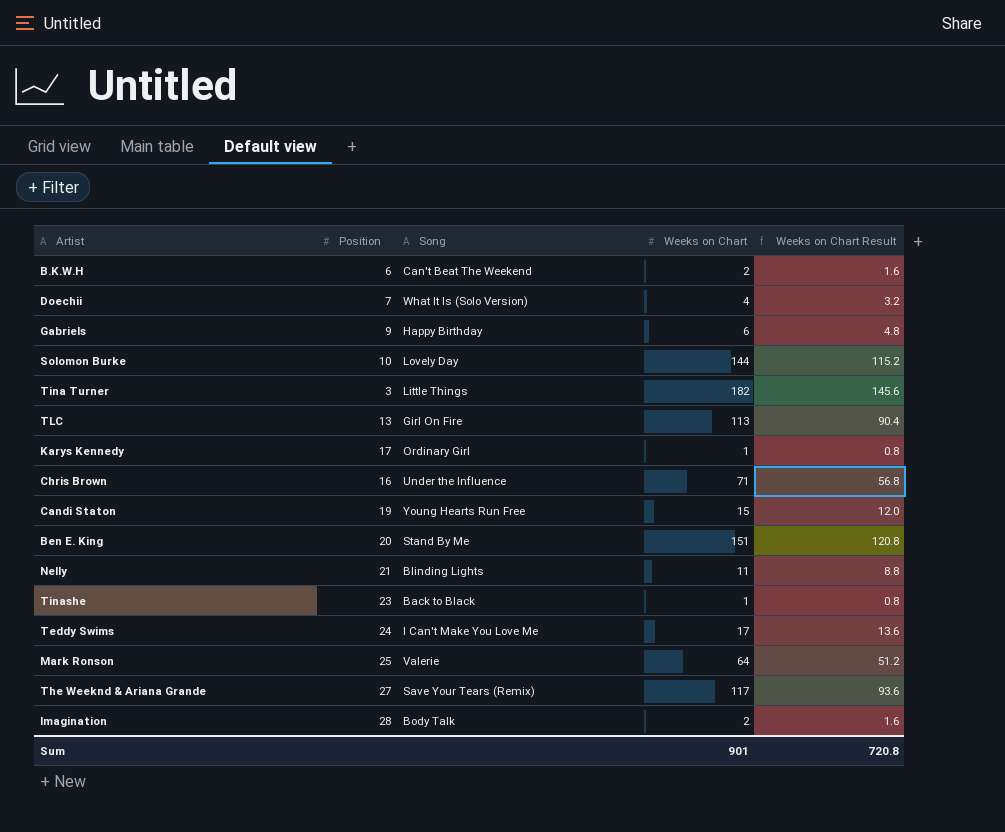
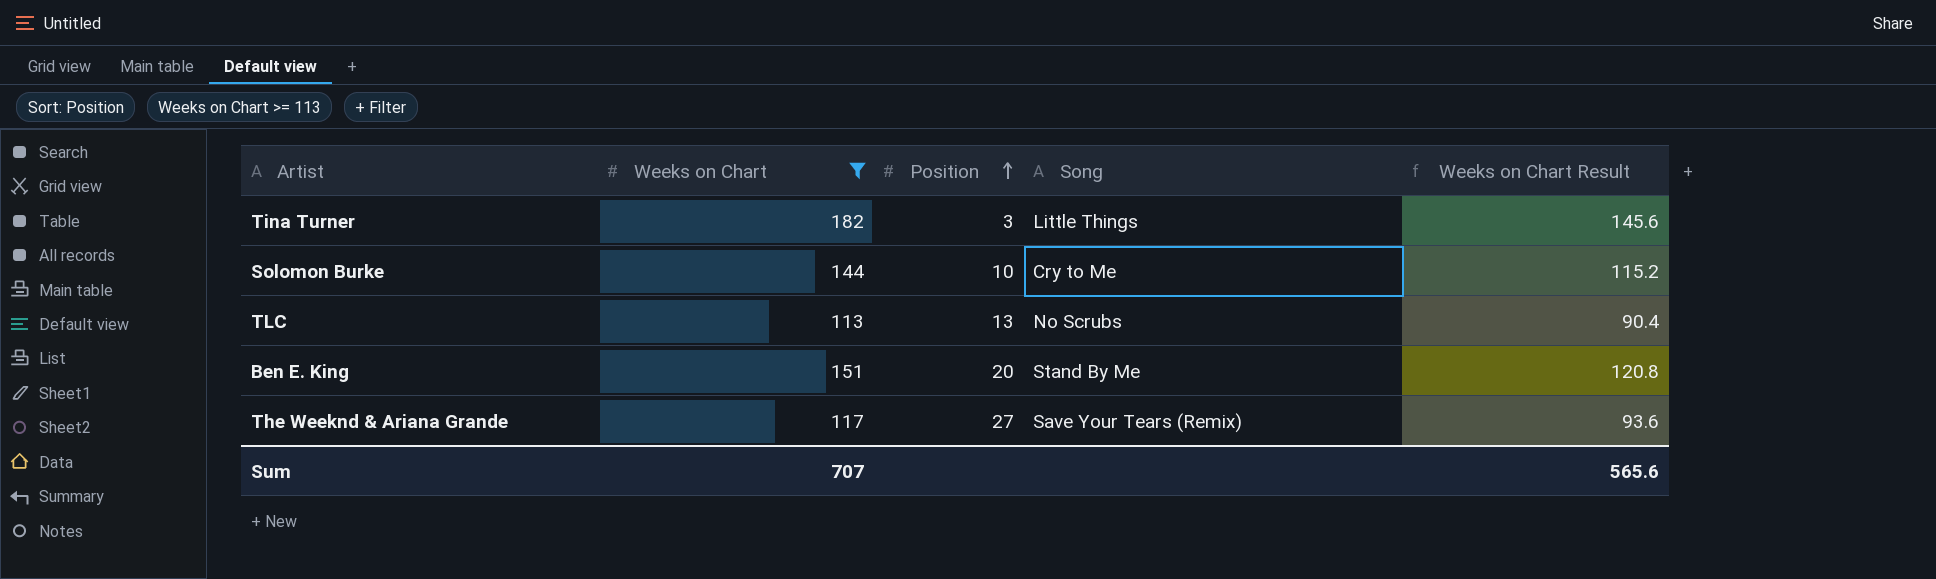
filter: none -> Weeks on Chart >= 113
row order: none -> Position ascending
column Weeks on Chart | position: 4 -> 2
Solomon Burke | Song: Lovely Day -> Cry to Me
TLC | Song: Girl On Fire -> No Scrubs
Sum | Weeks on Chart: 901 -> 707
Sum | Weeks on Chart Result: 720.8 -> 565.6

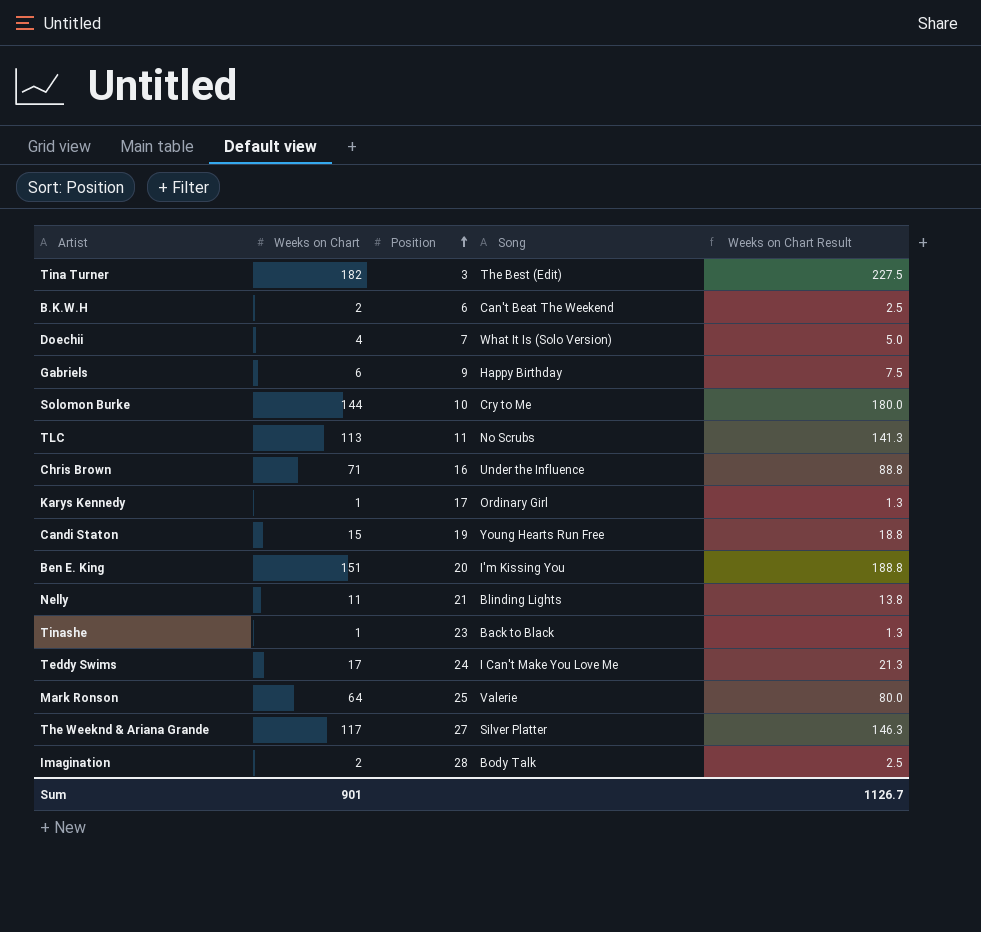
filter: Weeks on Chart >= 113 -> none
column Weeks on Chart Result | formula: [Weeks on Chart] * 0.8 -> [Weeks on Chart] * 1.25
Tina Turner | Song: Little Things -> The Best (Edit)
TLC | Position: 13 -> 11
Ben E. King | Song: Stand By Me -> I'm Kissing You
The Weeknd & Ariana Grande | Song: Save Your Tears (Remix) -> Silver Platter
Sum | Weeks on Chart: 707 -> 901
Sum | Weeks on Chart Result: 565.6 -> 1126.7

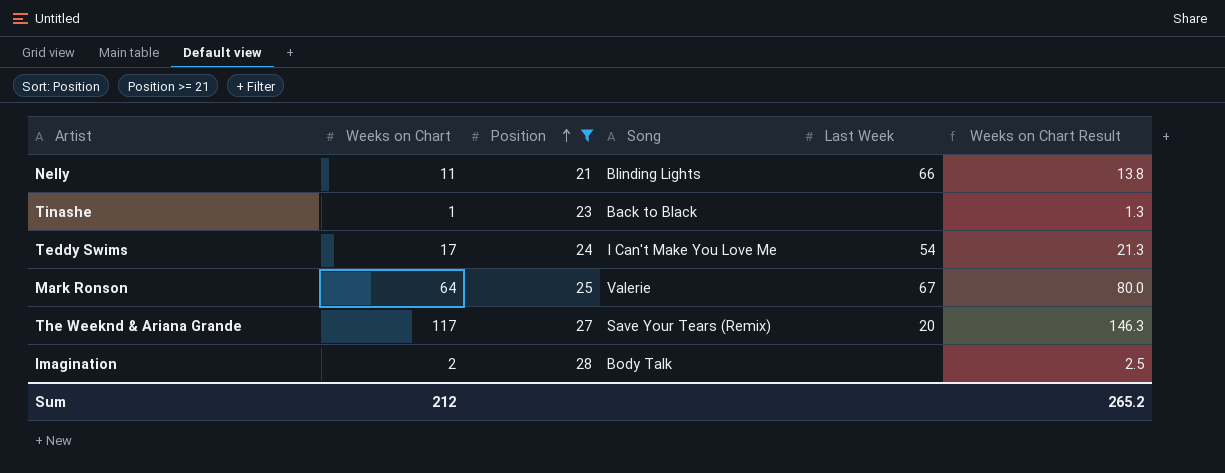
filter: none -> Position >= 21
column Last Week | position: none -> 5
The Weeknd & Ariana Grande | Song: Silver Platter -> Save Your Tears (Remix)
Sum | Weeks on Chart: 901 -> 212
Sum | Weeks on Chart Result: 1126.7 -> 265.2

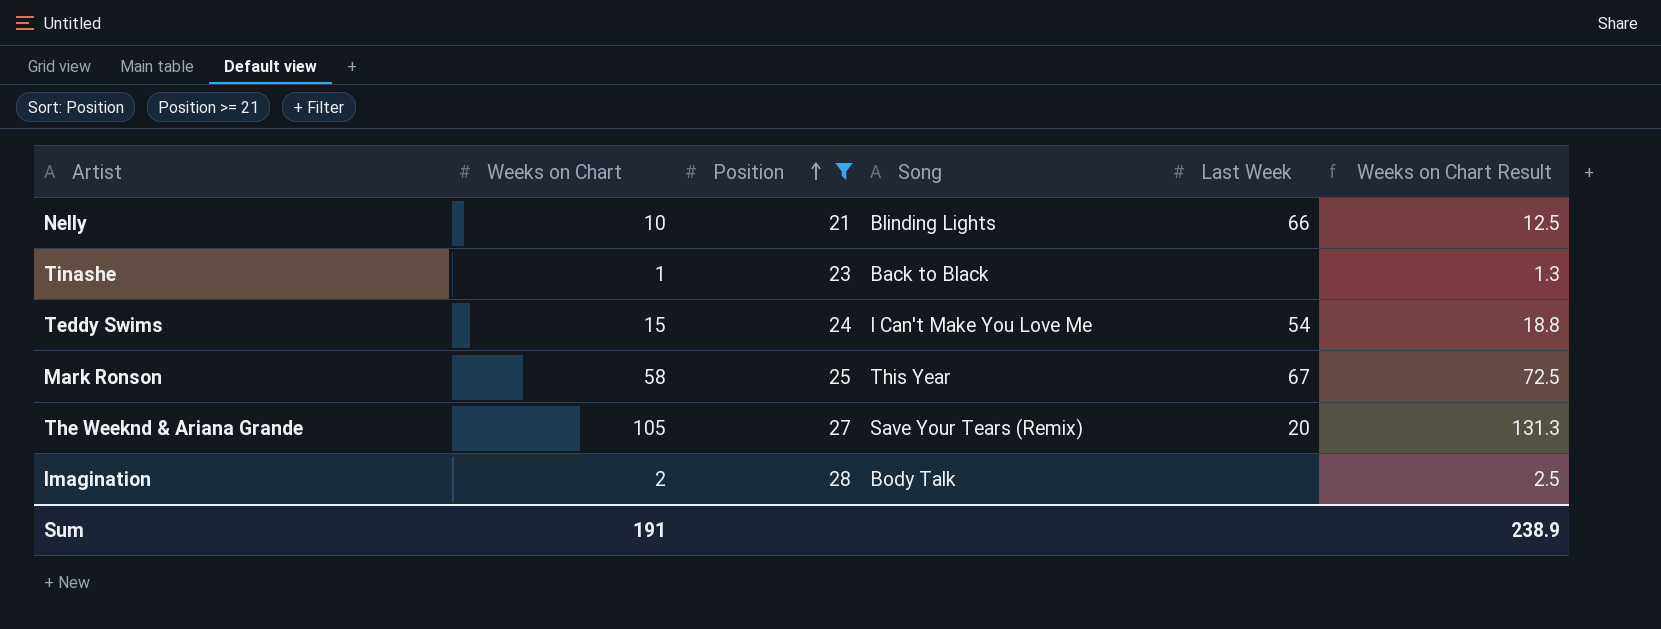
Nelly | Weeks on Chart: 11 -> 10
Nelly | Weeks on Chart Result: 13.8 -> 12.5
Teddy Swims | Weeks on Chart: 17 -> 15
Teddy Swims | Weeks on Chart Result: 21.3 -> 18.8
Mark Ronson | Weeks on Chart: 64 -> 58
Mark Ronson | Song: Valerie -> This Year
Mark Ronson | Weeks on Chart Result: 80.0 -> 72.5
The Weeknd & Ariana Grande | Weeks on Chart: 117 -> 105
The Weeknd & Ariana Grande | Weeks on Chart Result: 146.3 -> 131.3
Sum | Weeks on Chart: 212 -> 191
Sum | Weeks on Chart Result: 265.2 -> 238.9

